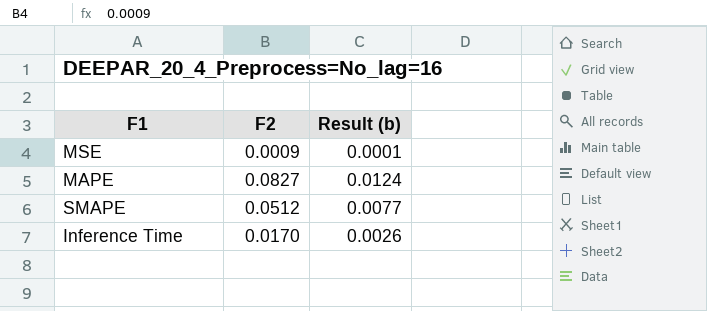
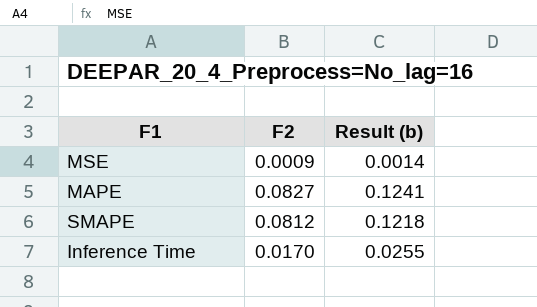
column Result (b) | formula: [F2] * 0.15 -> [F2] * 1.5
SMAPE | F2: 0.0512 -> 0.0812

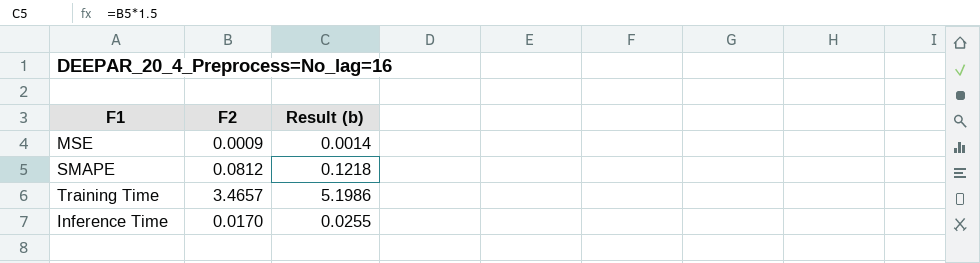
row MAPE: 0.0827 | 0.1241 -> none
row Training Time: none -> 3.4657 | 5.1986

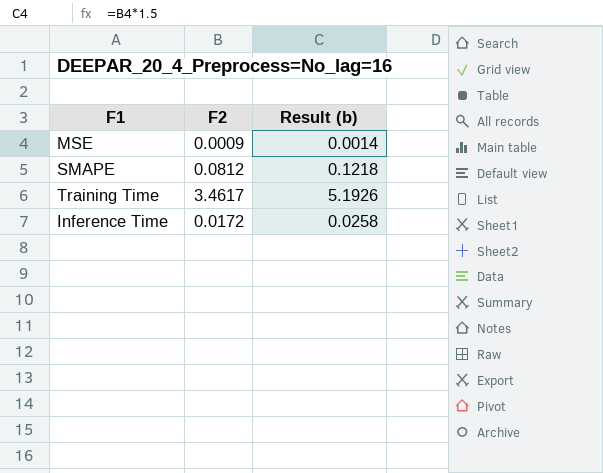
Training Time | F2: 3.4657 -> 3.4617
Training Time | Result (b): 5.1986 -> 5.1926
Inference Time | F2: 0.0170 -> 0.0172
Inference Time | Result (b): 0.0255 -> 0.0258

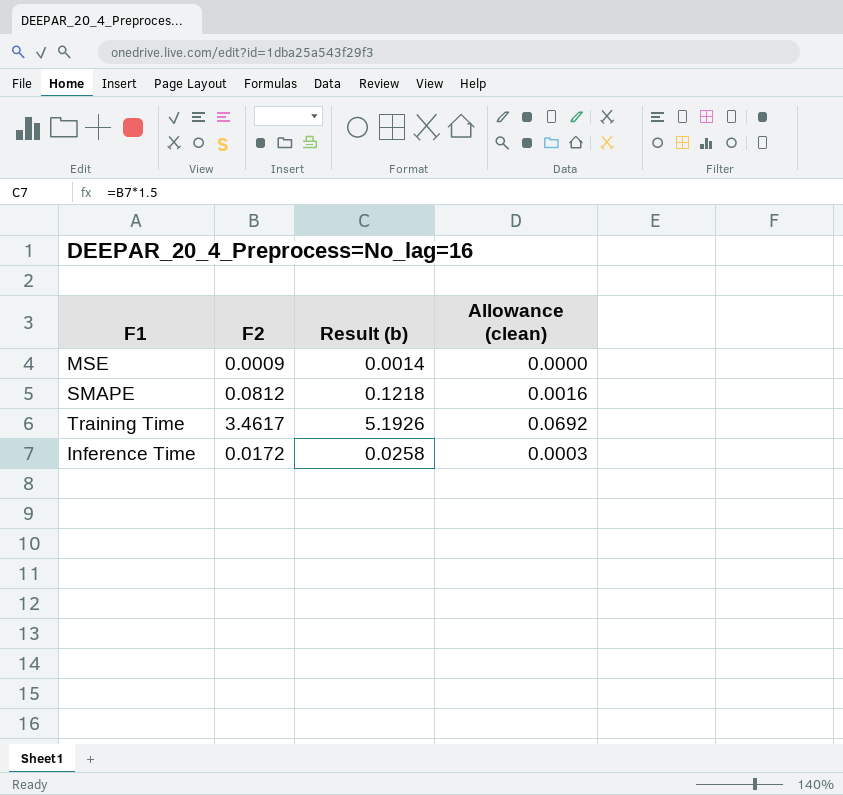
column Allowance (clean) | formula: none -> [F2] * 0.02

